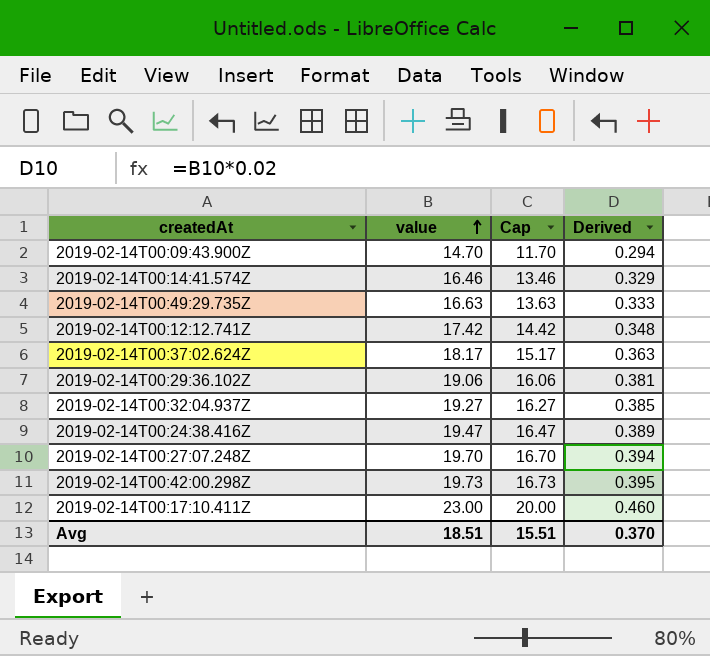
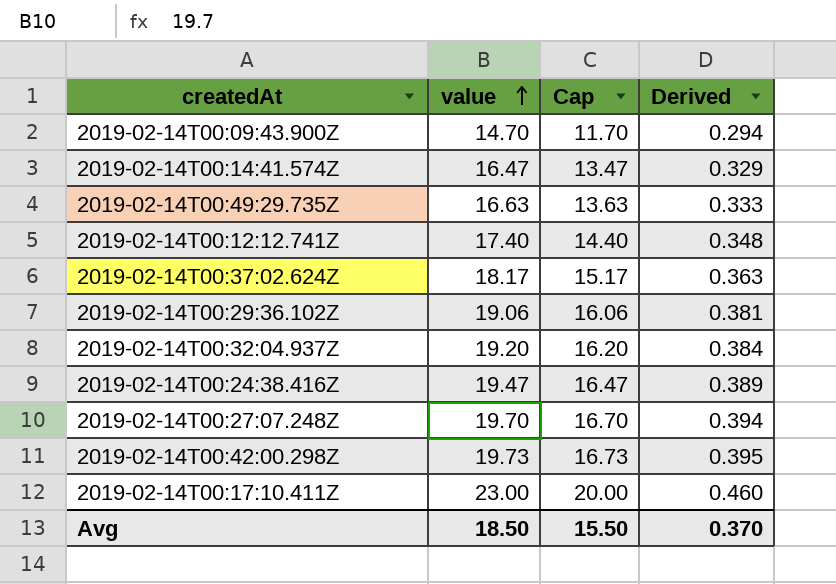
2019-02-14T00:14:41.574Z | value: 16.46 -> 16.47
2019-02-14T00:14:41.574Z | Cap: 13.46 -> 13.47
2019-02-14T00:12:12.741Z | value: 17.42 -> 17.40
2019-02-14T00:12:12.741Z | Cap: 14.42 -> 14.40
2019-02-14T00:32:04.937Z | value: 19.27 -> 19.20
2019-02-14T00:32:04.937Z | Cap: 16.27 -> 16.20
2019-02-14T00:32:04.937Z | Derived: 0.385 -> 0.384
Avg | value: 18.51 -> 18.50
Avg | Cap: 15.51 -> 15.50

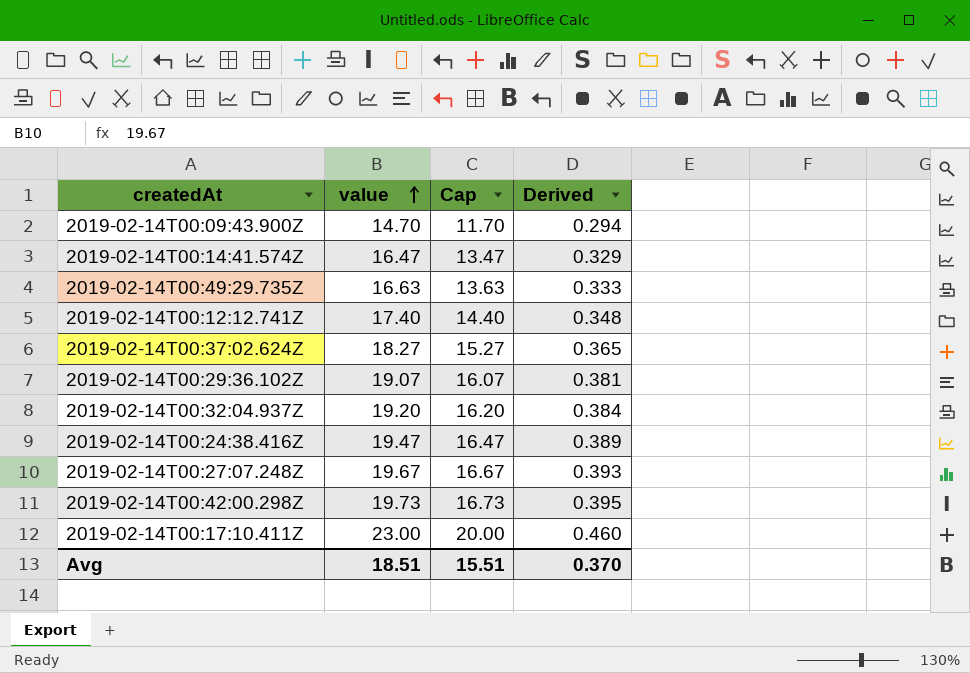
2019-02-14T00:37:02.624Z | value: 18.17 -> 18.27
2019-02-14T00:37:02.624Z | Cap: 15.17 -> 15.27
2019-02-14T00:37:02.624Z | Derived: 0.363 -> 0.365
2019-02-14T00:29:36.102Z | value: 19.06 -> 19.07
2019-02-14T00:29:36.102Z | Cap: 16.06 -> 16.07
2019-02-14T00:27:07.248Z | value: 19.70 -> 19.67
2019-02-14T00:27:07.248Z | Cap: 16.70 -> 16.67
2019-02-14T00:27:07.248Z | Derived: 0.394 -> 0.393
Avg | value: 18.50 -> 18.51
Avg | Cap: 15.50 -> 15.51

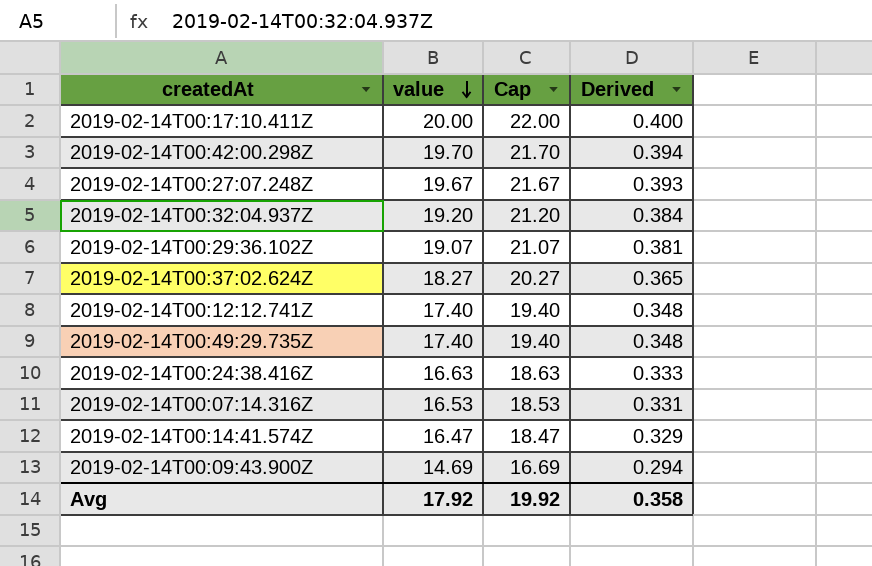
row order: value ascending -> value descending
column Cap | formula: [value] - 3 -> [value] + 2
2019-02-14T00:17:10.411Z | value: 23.00 -> 20.00
2019-02-14T00:17:10.411Z | Derived: 0.460 -> 0.400
2019-02-14T00:42:00.298Z | value: 19.73 -> 19.70
2019-02-14T00:42:00.298Z | Derived: 0.395 -> 0.394
2019-02-14T00:49:29.735Z | value: 16.63 -> 17.40
2019-02-14T00:49:29.735Z | Derived: 0.333 -> 0.348
2019-02-14T00:24:38.416Z | value: 19.47 -> 16.63
2019-02-14T00:24:38.416Z | Derived: 0.389 -> 0.333
row 2019-02-14T00:07:14.316Z: none -> 16.53 | 18.53 | 0.331
2019-02-14T00:09:43.900Z | value: 14.70 -> 14.69
Avg | value: 18.51 -> 17.92
Avg | Cap: 15.51 -> 19.92
Avg | Derived: 0.370 -> 0.358

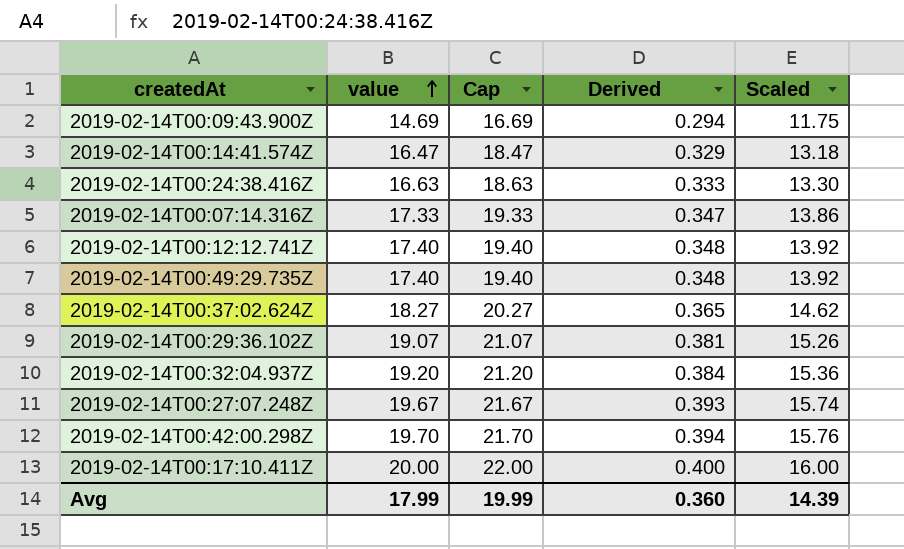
row order: value descending -> value ascending
column Scaled | formula: none -> [value] * 0.8
2019-02-14T00:07:14.316Z | value: 16.53 -> 17.33
2019-02-14T00:07:14.316Z | Cap: 18.53 -> 19.33
2019-02-14T00:07:14.316Z | Derived: 0.331 -> 0.347
Avg | value: 17.92 -> 17.99
Avg | Cap: 19.92 -> 19.99
Avg | Derived: 0.358 -> 0.360

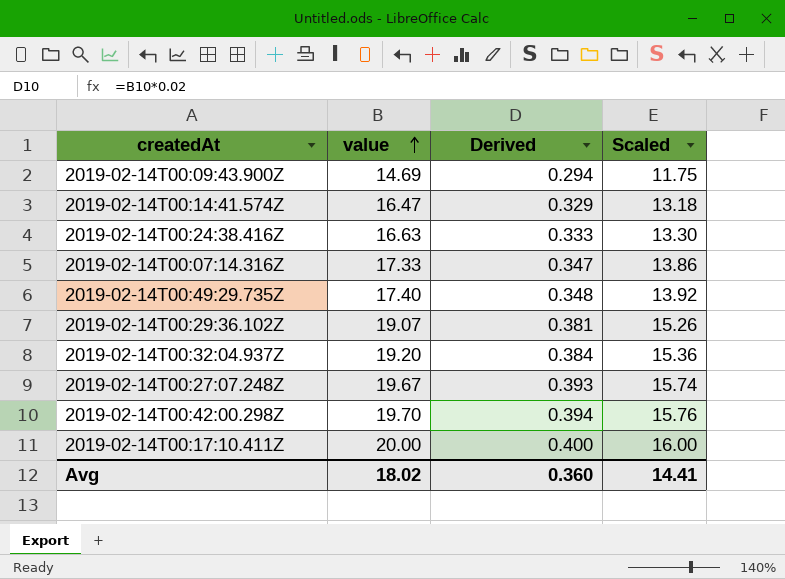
column Cap | formula: [value] + 2 -> none
row 2019-02-14T00:12:12.741Z: 17.40 | 19.40 | 0.348 | 13.92 -> none
row 2019-02-14T00:37:02.624Z: 18.27 | 20.27 | 0.365 | 14.62 -> none
Avg | value: 17.99 -> 18.02
Avg | Scaled: 14.39 -> 14.41

